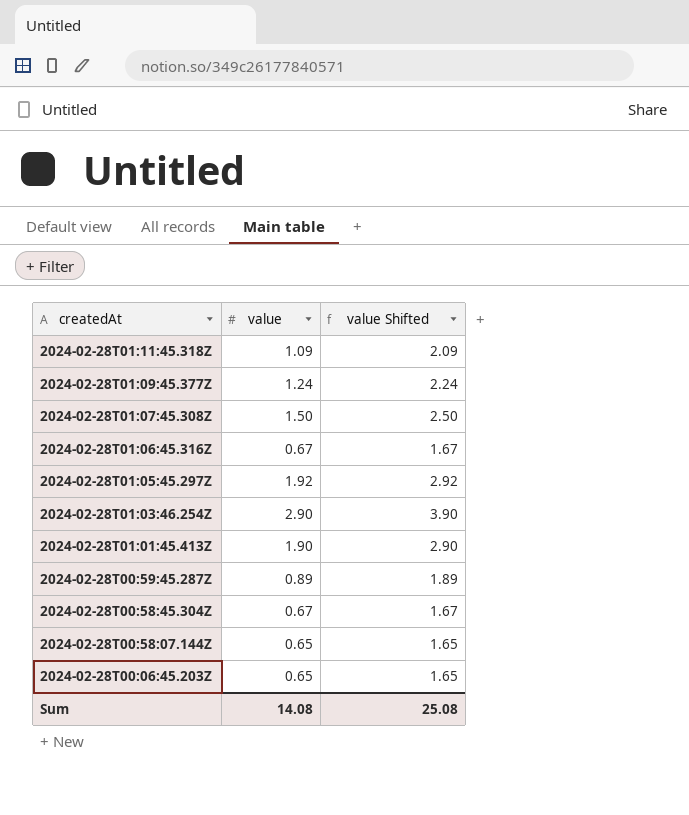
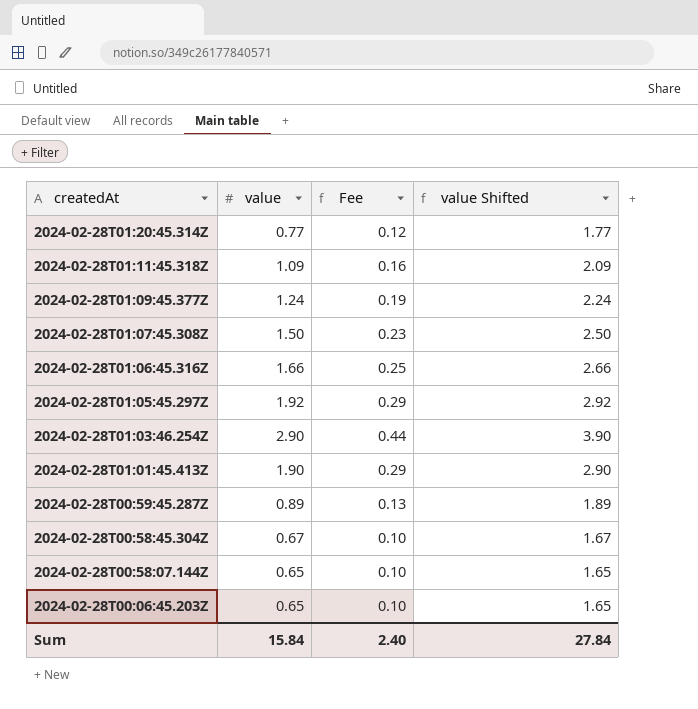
column Fee | formula: none -> [value] * 0.15
row 2024-02-28T01:20:45.314Z: none -> 0.77 | 0.12 | 1.77
2024-02-28T01:06:45.316Z | value: 0.67 -> 1.66
2024-02-28T01:06:45.316Z | value Shifted: 1.67 -> 2.66
Sum | value: 14.08 -> 15.84
Sum | value Shifted: 25.08 -> 27.84

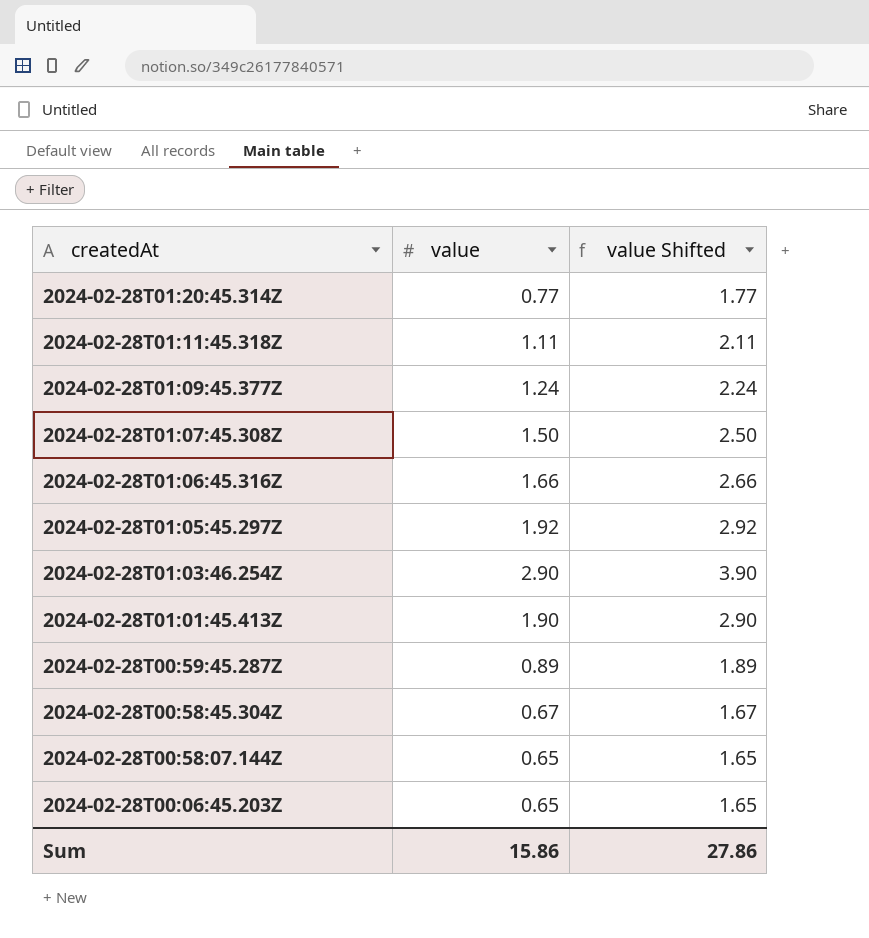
column Fee | formula: [value] * 0.15 -> none
2024-02-28T01:11:45.318Z | value: 1.09 -> 1.11
2024-02-28T01:11:45.318Z | value Shifted: 2.09 -> 2.11
Sum | value: 15.84 -> 15.86
Sum | value Shifted: 27.84 -> 27.86

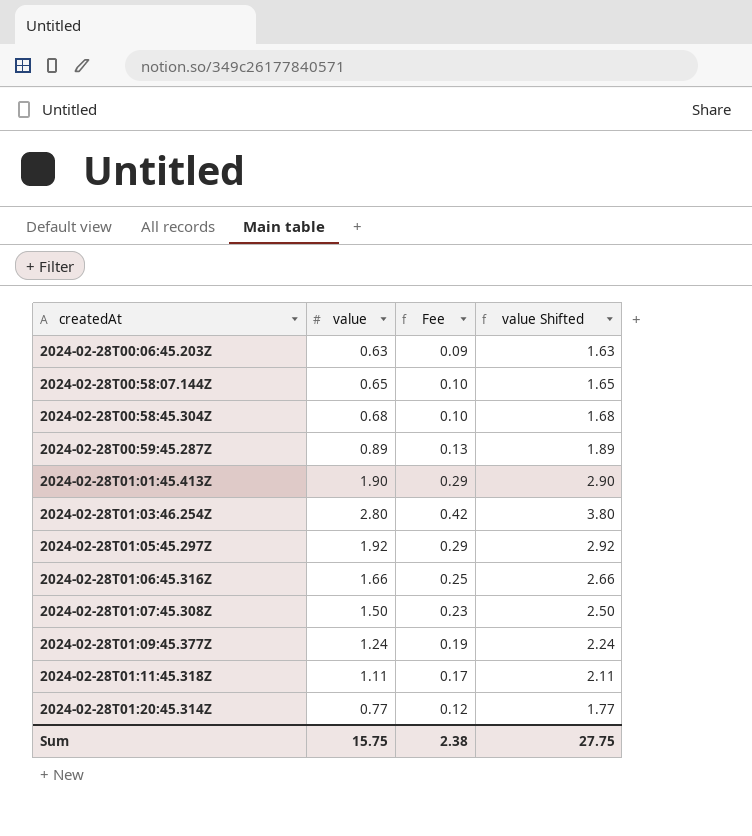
row order: createdAt descending -> createdAt ascending
column Fee | formula: none -> [value] * 0.15
2024-02-28T00:06:45.203Z | value: 0.65 -> 0.63
2024-02-28T00:06:45.203Z | value Shifted: 1.65 -> 1.63
2024-02-28T00:58:45.304Z | value: 0.67 -> 0.68
2024-02-28T00:58:45.304Z | value Shifted: 1.67 -> 1.68
2024-02-28T01:03:46.254Z | value: 2.90 -> 2.80
2024-02-28T01:03:46.254Z | value Shifted: 3.90 -> 3.80
Sum | value: 15.86 -> 15.75
Sum | value Shifted: 27.86 -> 27.75

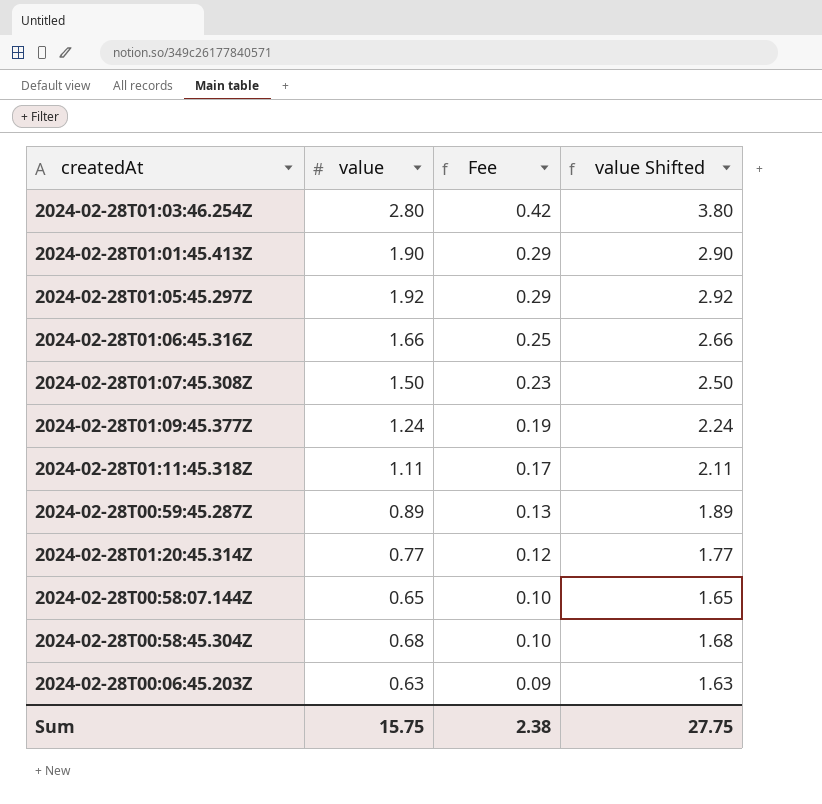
row order: createdAt ascending -> Fee descending

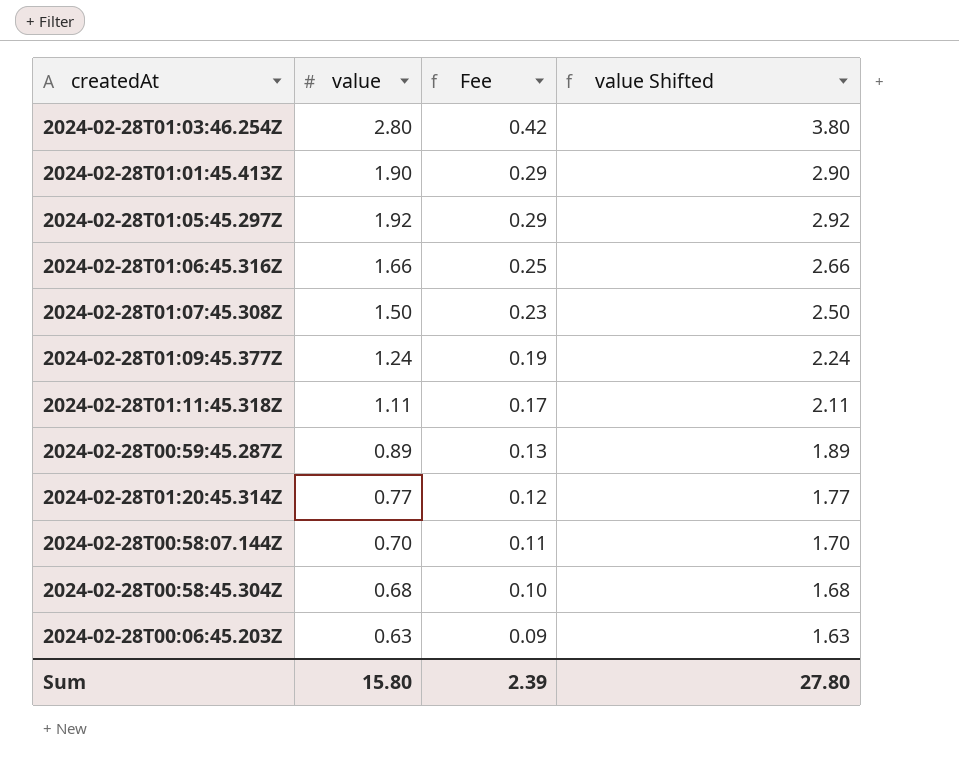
2024-02-28T00:58:07.144Z | value: 0.65 -> 0.70
2024-02-28T00:58:07.144Z | Fee: 0.10 -> 0.11
2024-02-28T00:58:07.144Z | value Shifted: 1.65 -> 1.70
Sum | value: 15.75 -> 15.80
Sum | Fee: 2.38 -> 2.39
Sum | value Shifted: 27.75 -> 27.80

